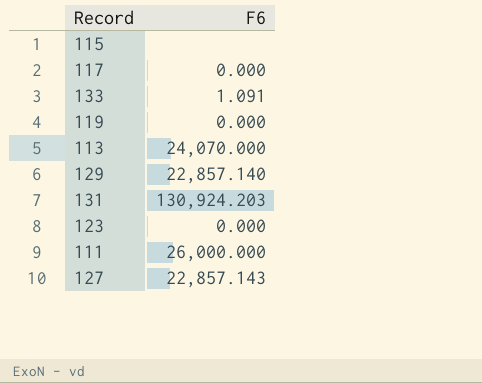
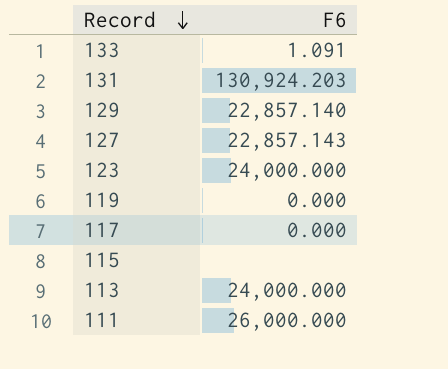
row order: none -> Record descending
123 | F6: 0.000 -> 24,000.000
113 | F6: 24,070.000 -> 24,000.000

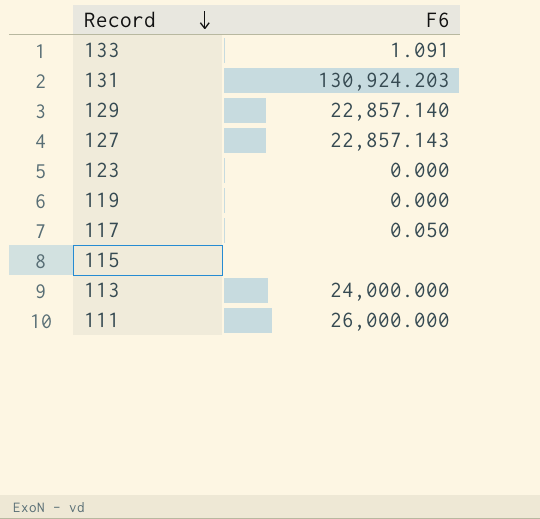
123 | F6: 24,000.000 -> 0.000
117 | F6: 0.000 -> 0.050

